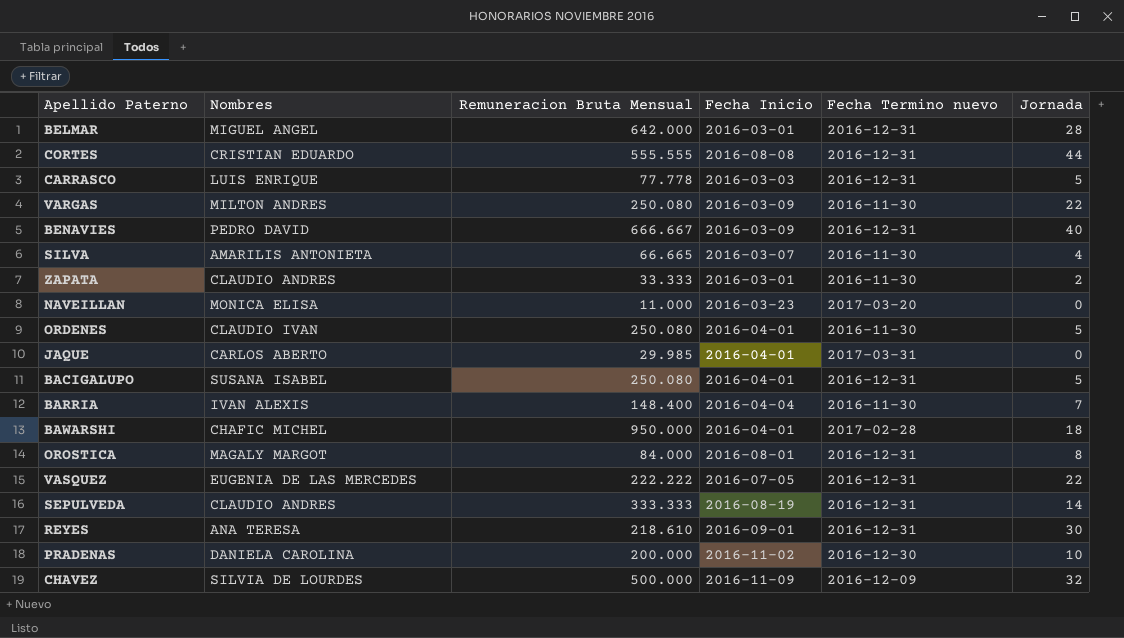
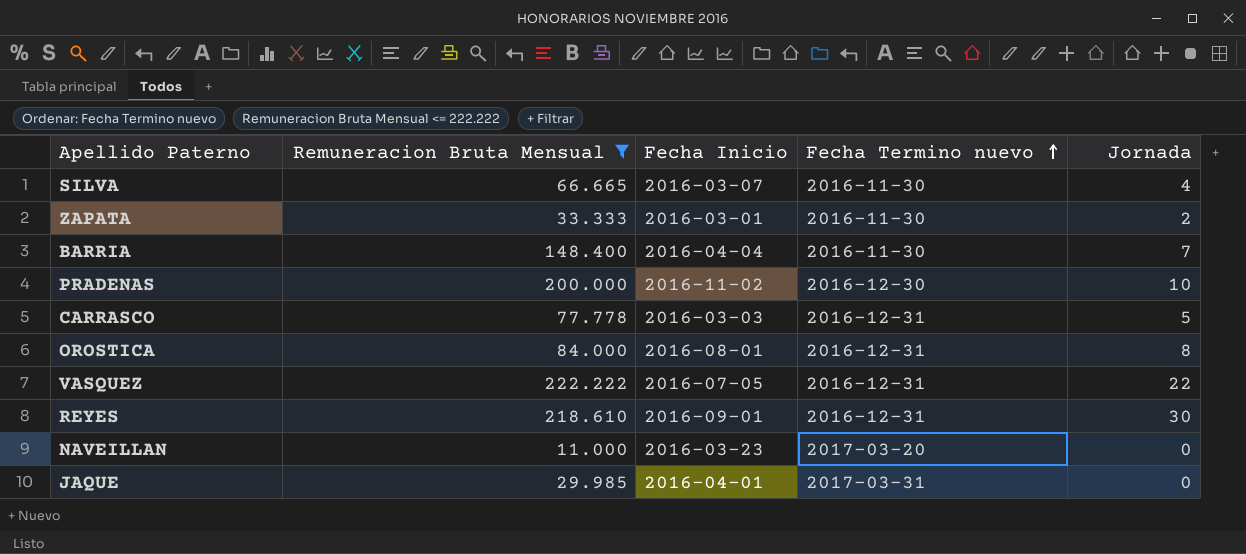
filter: none -> Remuneracion Bruta Mensual <= 222.222
row order: none -> Fecha Termino nuevo ascending
column Nombres | position: 2 -> none

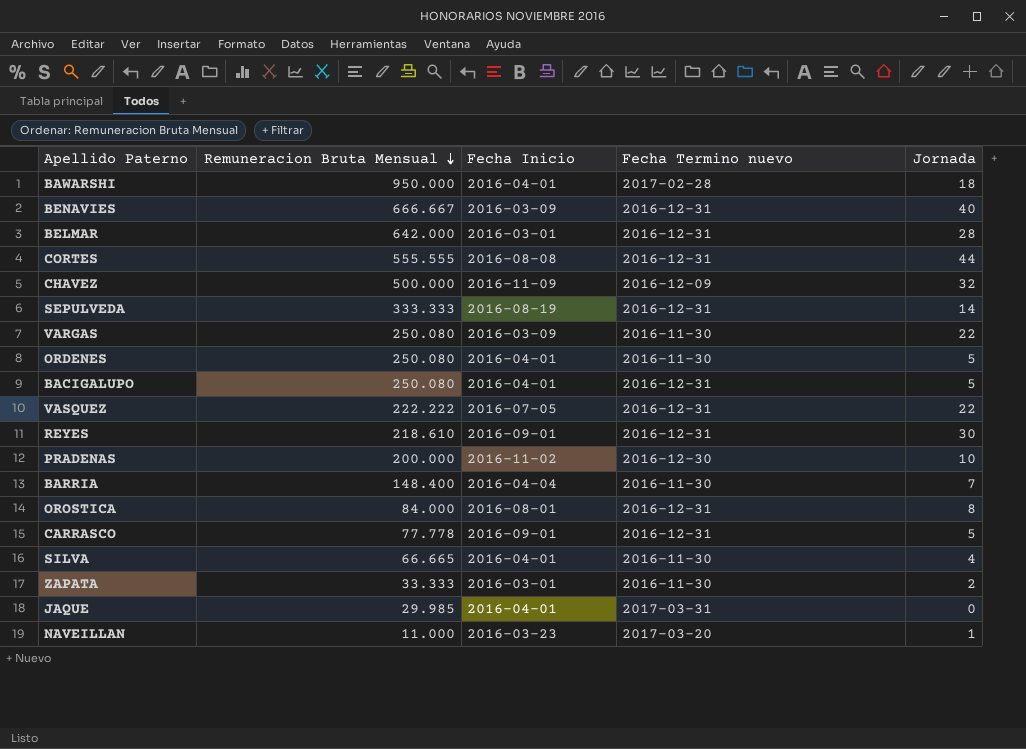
filter: Remuneracion Bruta Mensual <= 222.222 -> none
row order: Fecha Termino nuevo ascending -> Remuneracion Bruta Mensual descending
CARRASCO | Fecha Inicio: 2016-03-03 -> 2016-09-01
SILVA | Fecha Inicio: 2016-03-07 -> 2016-04-01
NAVEILLAN | Jornada: 0 -> 1

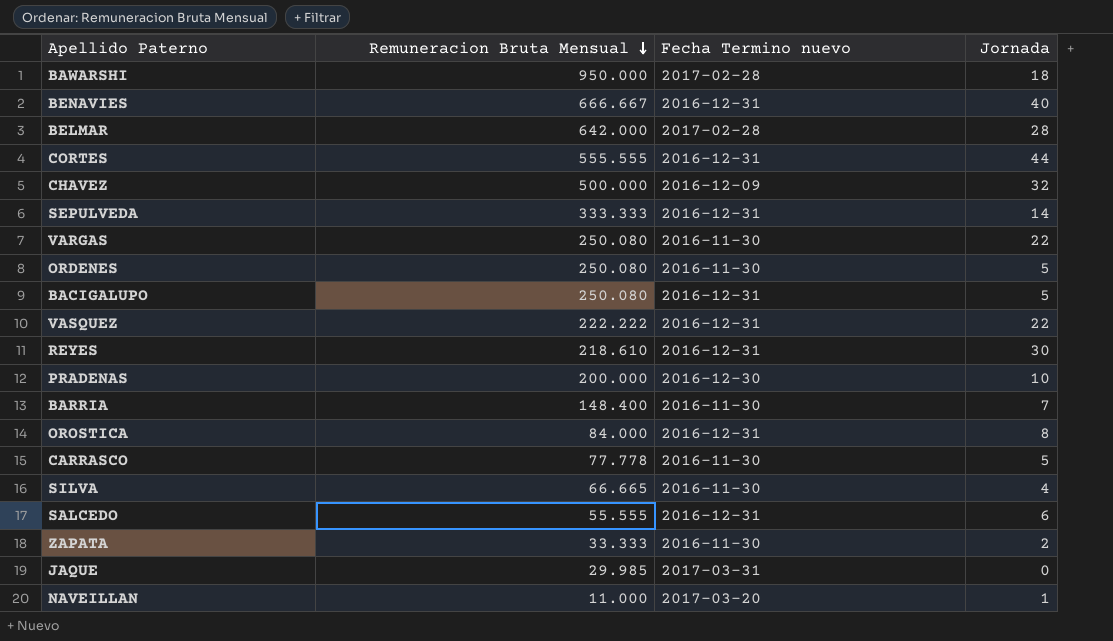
column Fecha Inicio | position: 3 -> none
BELMAR | Fecha Termino nuevo: 2016-12-31 -> 2017-02-28
CARRASCO | Fecha Termino nuevo: 2016-12-31 -> 2016-11-30
row SALCEDO: none -> 55.555 | 2016-12-31 | 6

